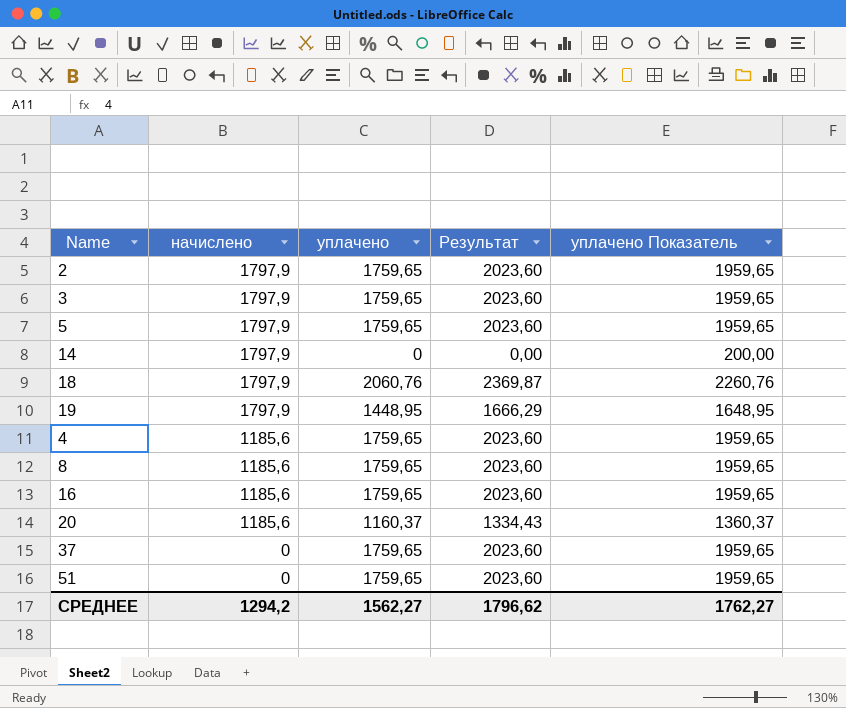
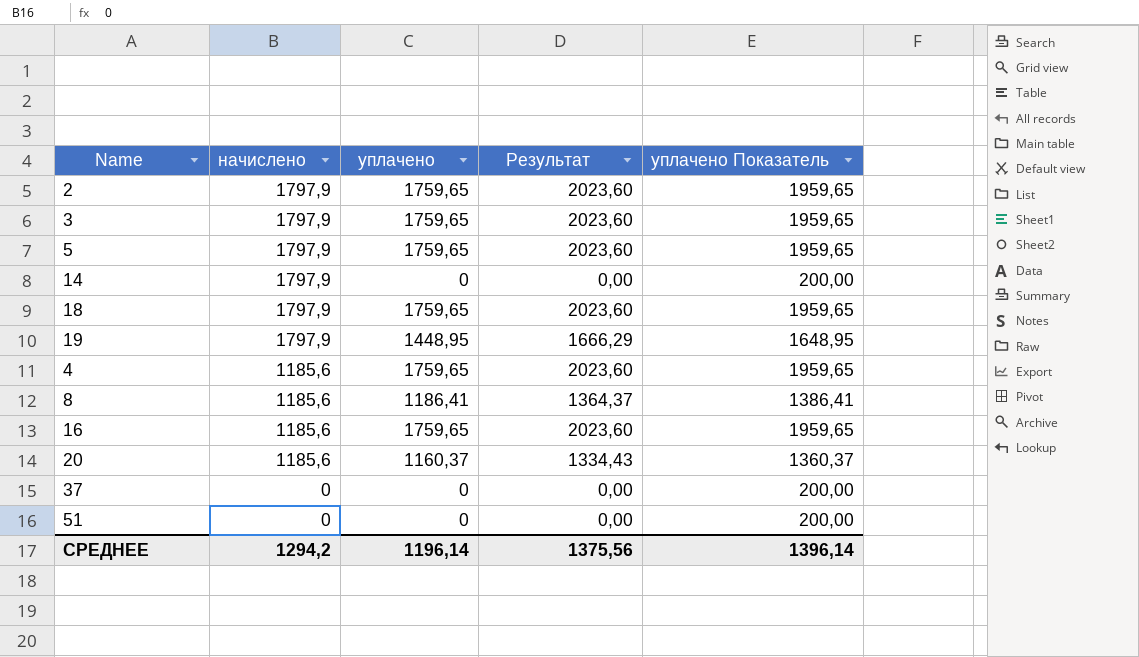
18 | уплачено: 2060,76 -> 1759,65
18 | Результат: 2369,87 -> 2023,60
18 | уплачено Показатель: 2260,76 -> 1959,65
8 | уплачено: 1759,65 -> 1186,41
8 | Результат: 2023,60 -> 1364,37
8 | уплачено Показатель: 1959,65 -> 1386,41
37 | уплачено: 1759,65 -> 0
37 | Результат: 2023,60 -> 0,00
37 | уплачено Показатель: 1959,65 -> 200,00
51 | уплачено: 1759,65 -> 0
51 | Результат: 2023,60 -> 0,00
51 | уплачено Показатель: 1959,65 -> 200,00
СРЕДНЕЕ | уплачено: 1562,27 -> 1196,14
СРЕДНЕЕ | Результат: 1796,62 -> 1375,56
СРЕДНЕЕ | уплачено Показатель: 1762,27 -> 1396,14

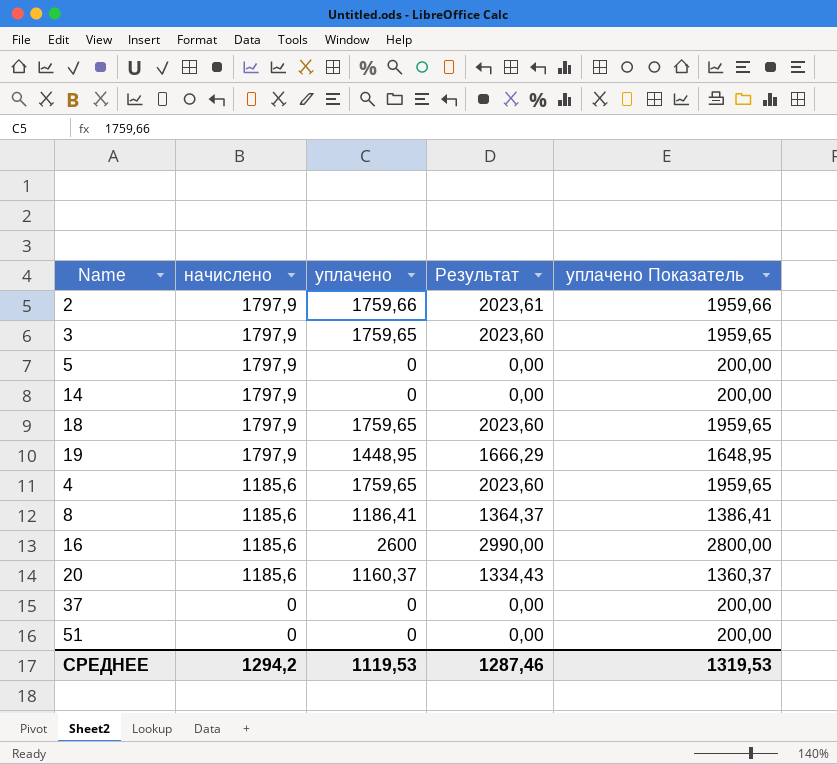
2 | уплачено: 1759,65 -> 1759,66
2 | Результат: 2023,60 -> 2023,61
2 | уплачено Показатель: 1959,65 -> 1959,66
5 | уплачено: 1759,65 -> 0
5 | Результат: 2023,60 -> 0,00
5 | уплачено Показатель: 1959,65 -> 200,00
16 | уплачено: 1759,65 -> 2600
16 | Результат: 2023,60 -> 2990,00
16 | уплачено Показатель: 1959,65 -> 2800,00
СРЕДНЕЕ | уплачено: 1196,14 -> 1119,53
СРЕДНЕЕ | Результат: 1375,56 -> 1287,46
СРЕДНЕЕ | уплачено Показатель: 1396,14 -> 1319,53

